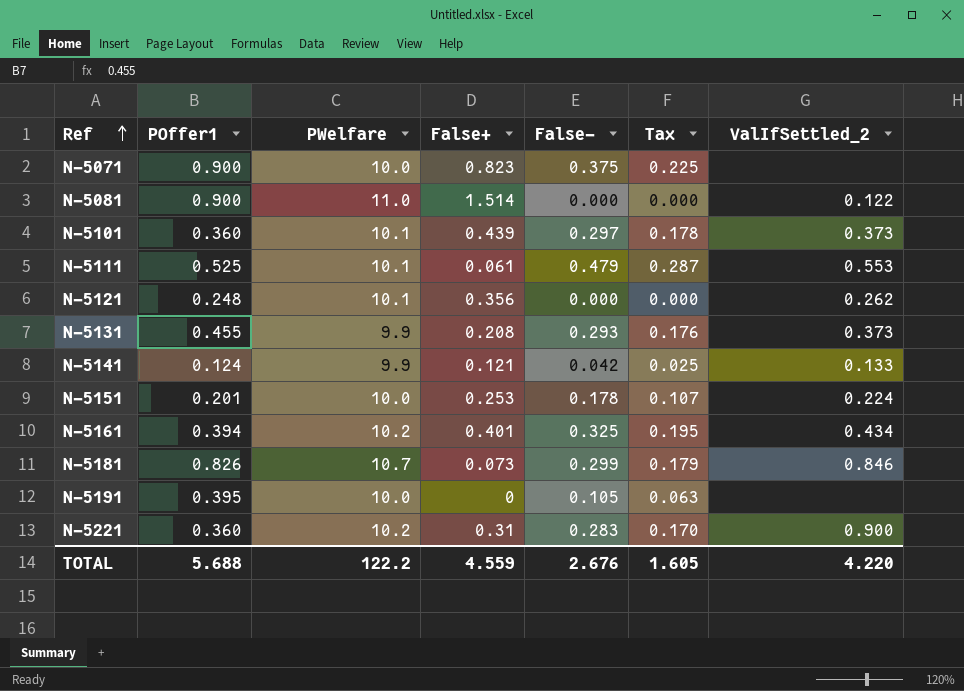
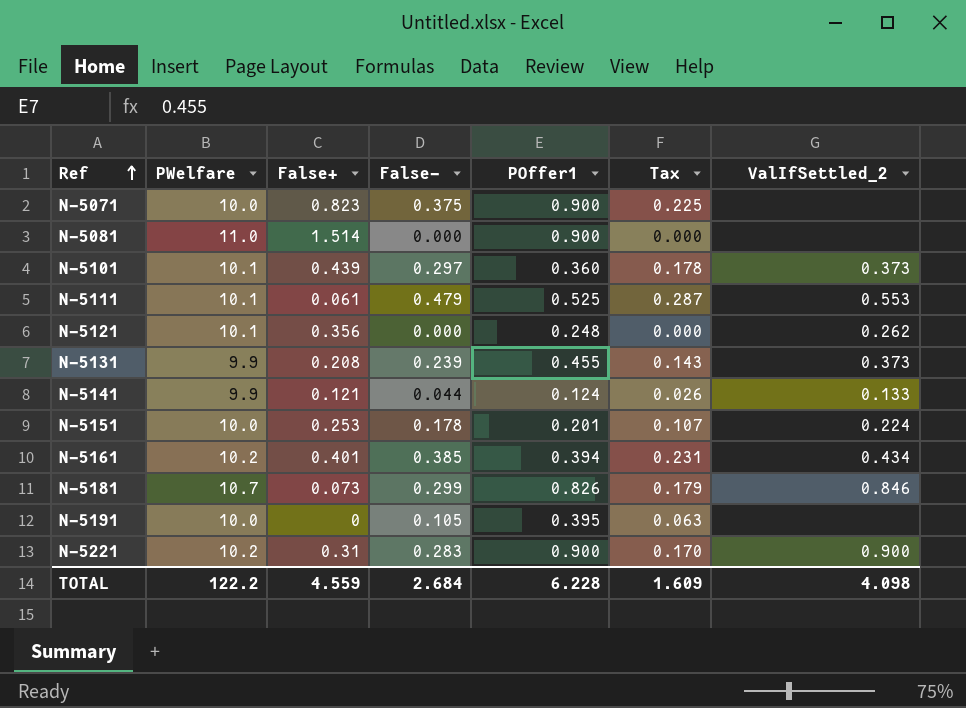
column POffer1 | position: 2 -> 5
N-5081 | ValIfSettled_2: 0.122 -> none
N-5131 | False-: 0.293 -> 0.239
N-5131 | Tax: 0.176 -> 0.143
N-5141 | False-: 0.042 -> 0.044
N-5141 | Tax: 0.025 -> 0.026
N-5161 | False-: 0.325 -> 0.385
N-5161 | Tax: 0.195 -> 0.231
N-5221 | POffer1: 0.360 -> 0.900
TOTAL | False-: 2.676 -> 2.684
TOTAL | POffer1: 5.688 -> 6.228
TOTAL | Tax: 1.605 -> 1.609
TOTAL | ValIfSettled_2: 4.220 -> 4.098

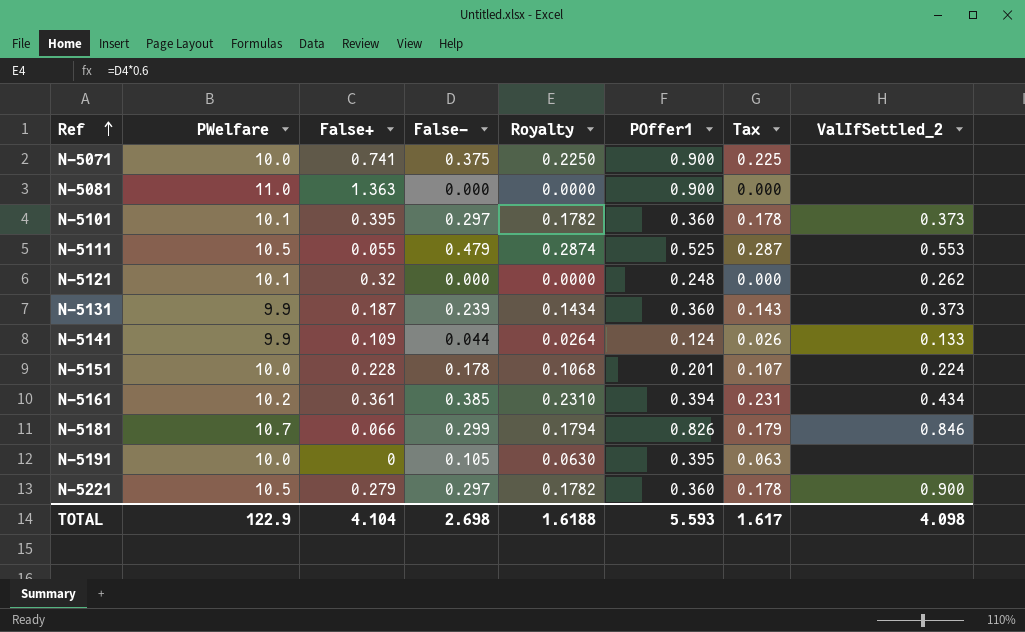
column Royalty | formula: none -> [False-] * 0.6
N-5071 | False+: 0.823 -> 0.741
N-5081 | False+: 1.514 -> 1.363
N-5101 | False+: 0.439 -> 0.395
N-5111 | PWelfare: 10.1 -> 10.5
N-5111 | False+: 0.061 -> 0.055
N-5121 | False+: 0.356 -> 0.32
N-5131 | False+: 0.208 -> 0.187
N-5131 | POffer1: 0.455 -> 0.360
N-5141 | False+: 0.121 -> 0.109
N-5151 | False+: 0.253 -> 0.228
N-5161 | False+: 0.401 -> 0.361
N-5181 | False+: 0.073 -> 0.066
N-5221 | PWelfare: 10.2 -> 10.5
N-5221 | False+: 0.31 -> 0.279
N-5221 | False-: 0.283 -> 0.297
N-5221 | POffer1: 0.900 -> 0.360
N-5221 | Tax: 0.170 -> 0.178
TOTAL | PWelfare: 122.2 -> 122.9
TOTAL | False+: 4.559 -> 4.104
TOTAL | False-: 2.684 -> 2.698
TOTAL | POffer1: 6.228 -> 5.593
TOTAL | Tax: 1.609 -> 1.617

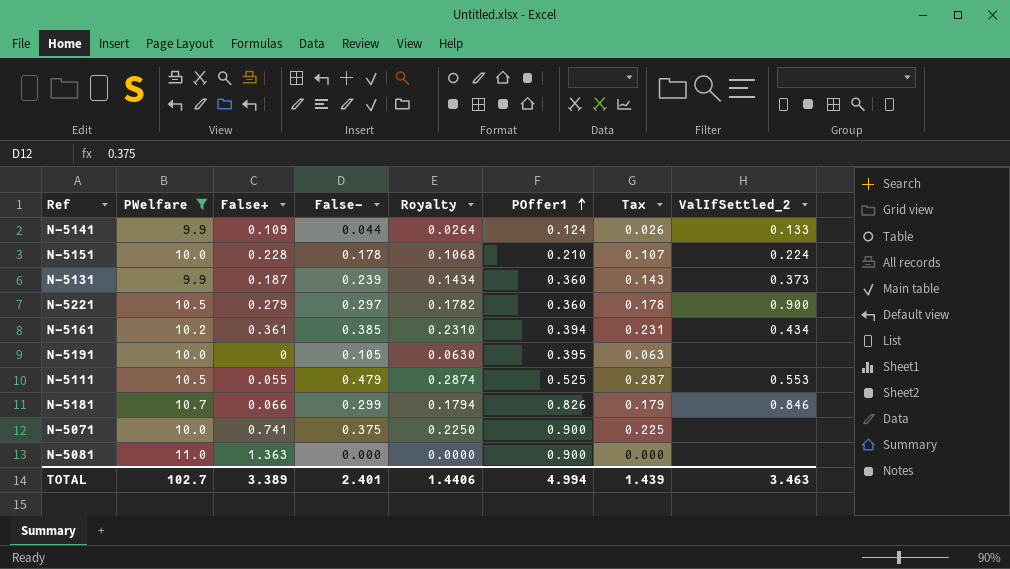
filter: none -> PWelfare != 10.1
row order: Ref ascending -> POffer1 ascending
N-5151 | POffer1: 0.201 -> 0.210
TOTAL | PWelfare: 122.9 -> 102.7
TOTAL | False+: 4.104 -> 3.389
TOTAL | False-: 2.698 -> 2.401
TOTAL | Royalty: 1.6188 -> 1.4406
TOTAL | POffer1: 5.593 -> 4.994
TOTAL | Tax: 1.617 -> 1.439
TOTAL | ValIfSettled_2: 4.098 -> 3.463

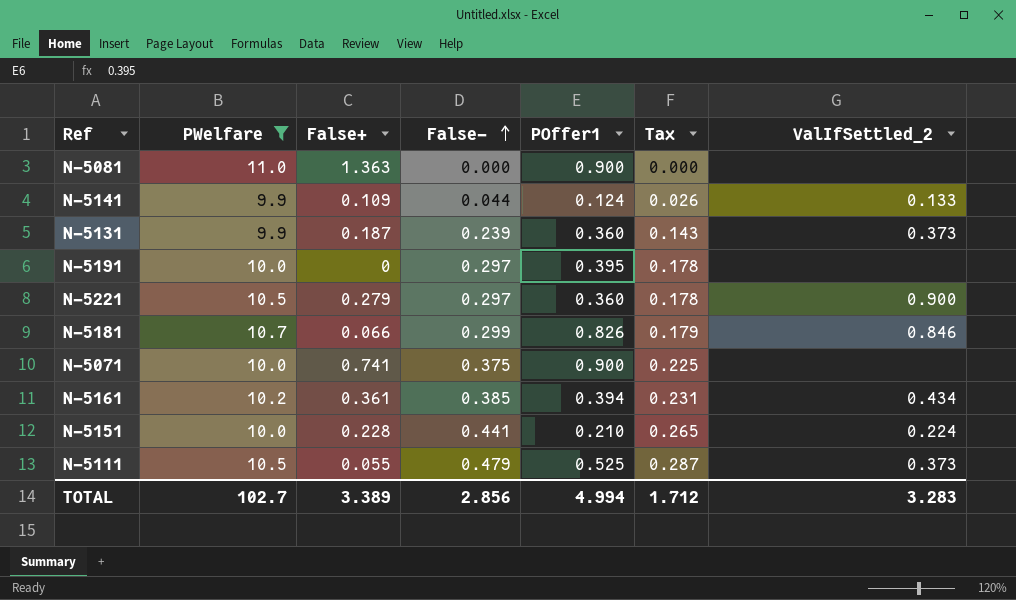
row order: POffer1 ascending -> False- ascending
column Royalty | formula: [False-] * 0.6 -> none
N-5191 | False-: 0.105 -> 0.297
N-5191 | Tax: 0.063 -> 0.178
N-5151 | False-: 0.178 -> 0.441
N-5151 | Tax: 0.107 -> 0.265
N-5111 | ValIfSettled_2: 0.553 -> 0.373
TOTAL | False-: 2.401 -> 2.856
TOTAL | Tax: 1.439 -> 1.712
TOTAL | ValIfSettled_2: 3.463 -> 3.283

